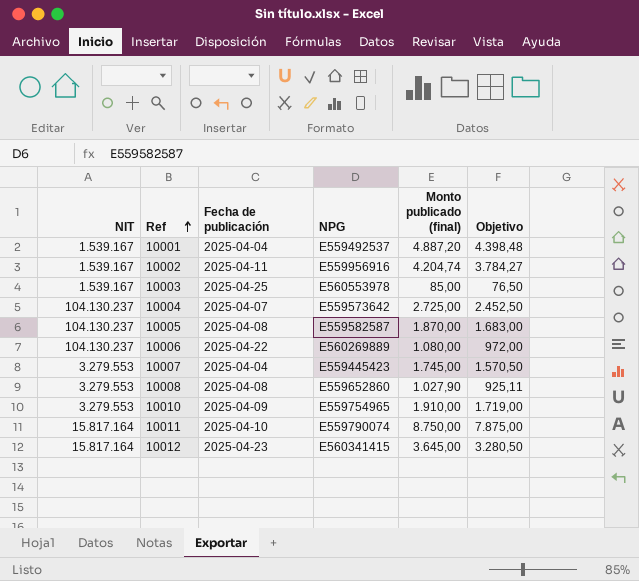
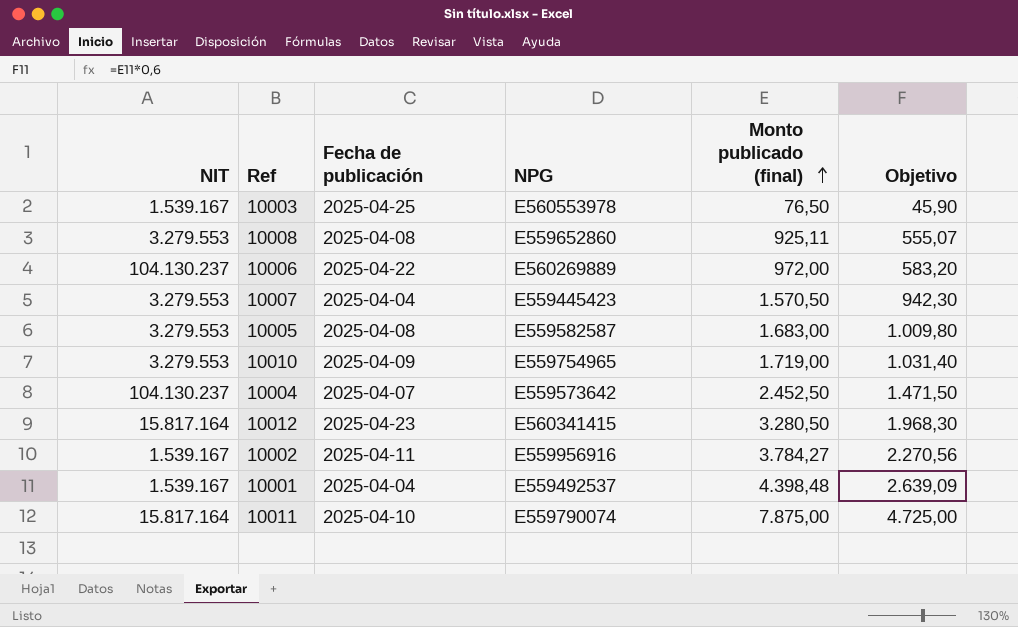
row order: Ref ascending -> Monto publicado (final) ascending
column Objetivo | formula: [Monto publicado (final)] * 0,9 -> [Monto publicado (final)] * 0,6
10003 | Monto publicado (final): 85,00 -> 76,50
10008 | Monto publicado (final): 1.027,90 -> 925,11
10006 | Monto publicado (final): 1.080,00 -> 972,00
10007 | Monto publicado (final): 1.745,00 -> 1.570,50
10005 | NIT: 104.130.237 -> 3.279.553
10005 | Monto publicado (final): 1.870,00 -> 1.683,00
10010 | Monto publicado (final): 1.910,00 -> 1.719,00
10004 | Monto publicado (final): 2.725,00 -> 2.452,50
10012 | Monto publicado (final): 3.645,00 -> 3.280,50
10002 | Monto publicado (final): 4.204,74 -> 3.784,27
10001 | Monto publicado (final): 4.887,20 -> 4.398,48
10011 | Monto publicado (final): 8.750,00 -> 7.875,00

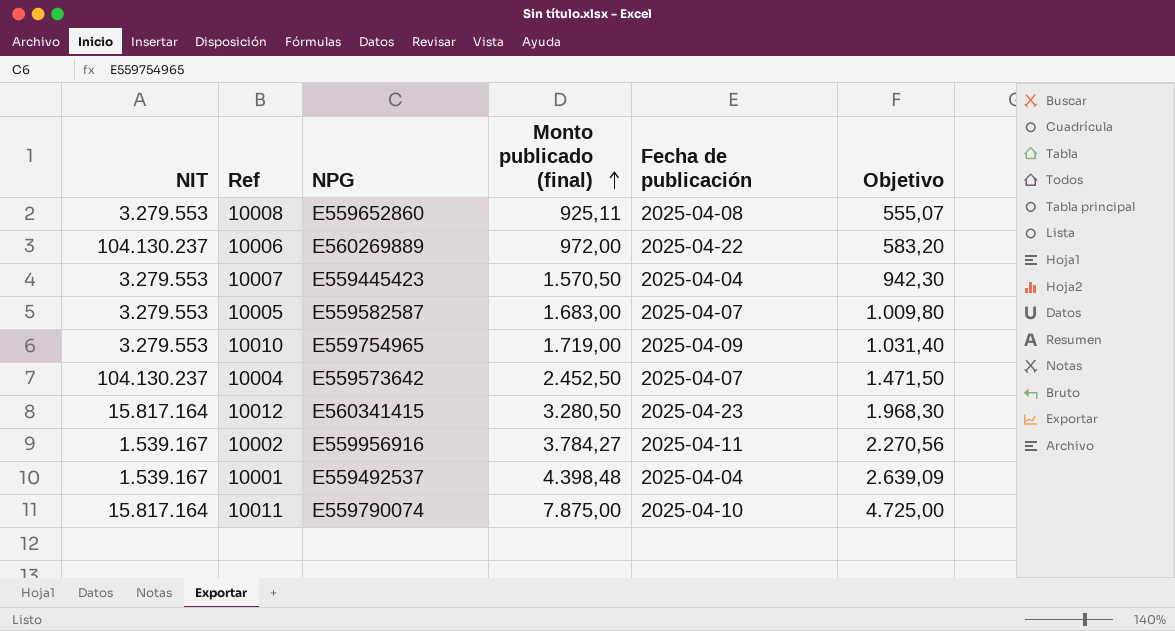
column Fecha de publicación | position: 3 -> 5
row 10003: 1.539.167 | 2025-04-25 | E560553978 | 76,50 | 45,90 -> none
10005 | Fecha de publicación: 2025-04-08 -> 2025-04-07

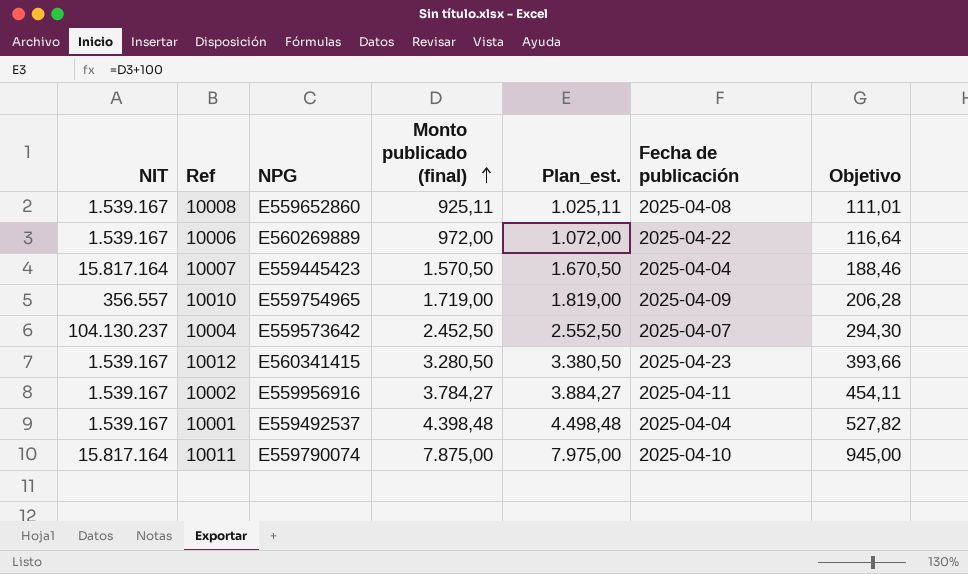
column Plan_est. | formula: none -> [Monto publicado (final)] + 100
column Objetivo | formula: [Monto publicado (final)] * 0,6 -> [Monto publicado (final)] * 0,12
row 10005: 3.279.553 | E559582587 | 1.683,00 | 2025-04-07 | 1.009,80 -> none
10008 | NIT: 3.279.553 -> 1.539.167
10006 | NIT: 104.130.237 -> 1.539.167
10007 | NIT: 3.279.553 -> 15.817.164
10010 | NIT: 3.279.553 -> 356.557
10012 | NIT: 15.817.164 -> 1.539.167

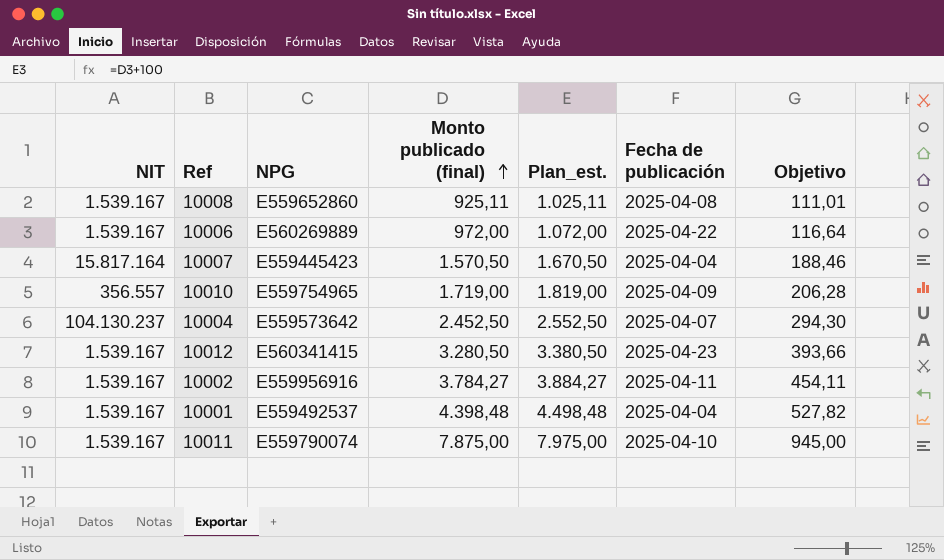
10011 | NIT: 15.817.164 -> 1.539.167

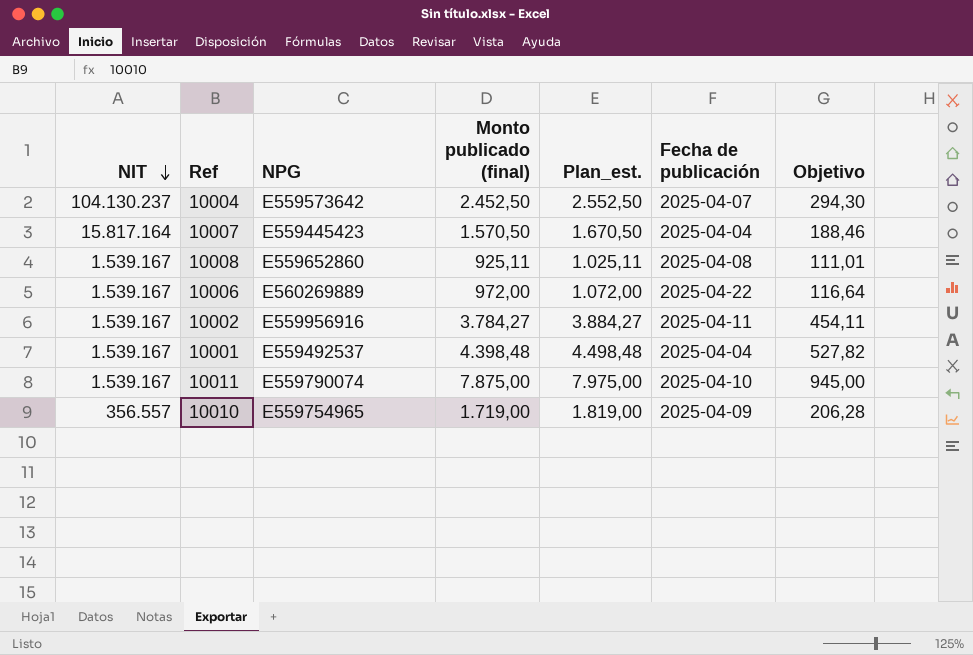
row order: Monto publicado (final) ascending -> NIT descending
row 10012: 1.539.167 | E560341415 | 3.280,50 | 3.380,50 | 2025-04-23 | 393,66 -> none

